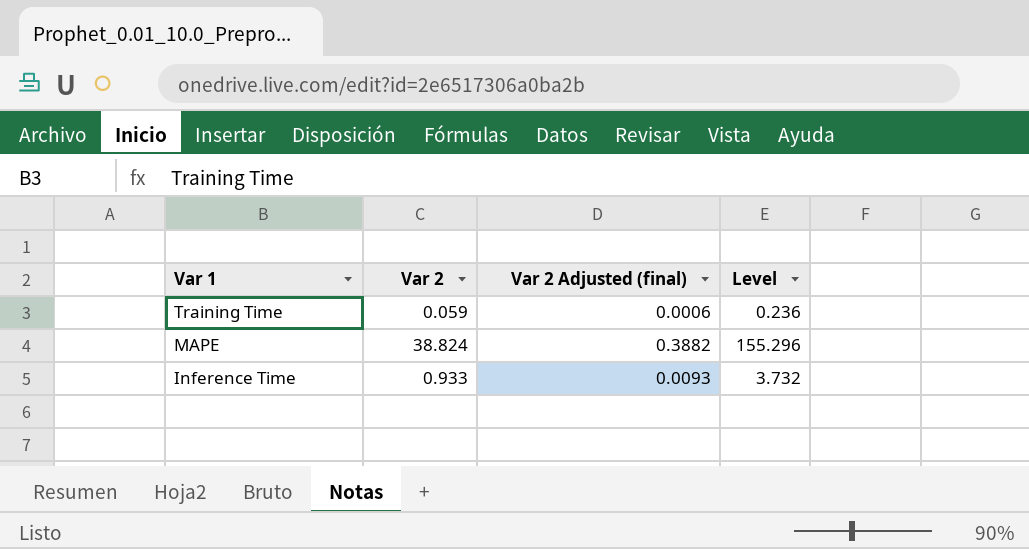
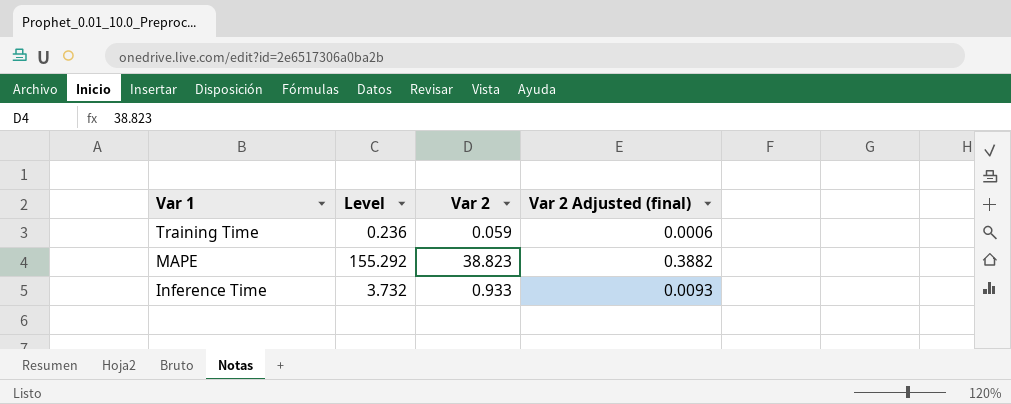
column Level | position: 4 -> 2
MAPE | Level: 155.296 -> 155.292
MAPE | Var 2: 38.824 -> 38.823

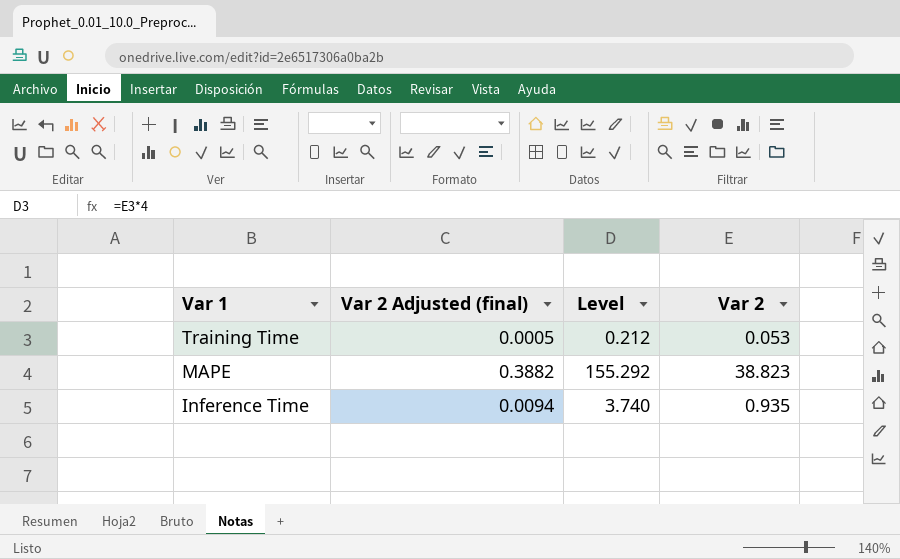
column Var 2 Adjusted (final) | position: 4 -> 2
Training Time | Var 2 Adjusted (final): 0.0006 -> 0.0005
Training Time | Level: 0.236 -> 0.212
Training Time | Var 2: 0.059 -> 0.053
Inference Time | Var 2 Adjusted (final): 0.0093 -> 0.0094
Inference Time | Level: 3.732 -> 3.740
Inference Time | Var 2: 0.933 -> 0.935

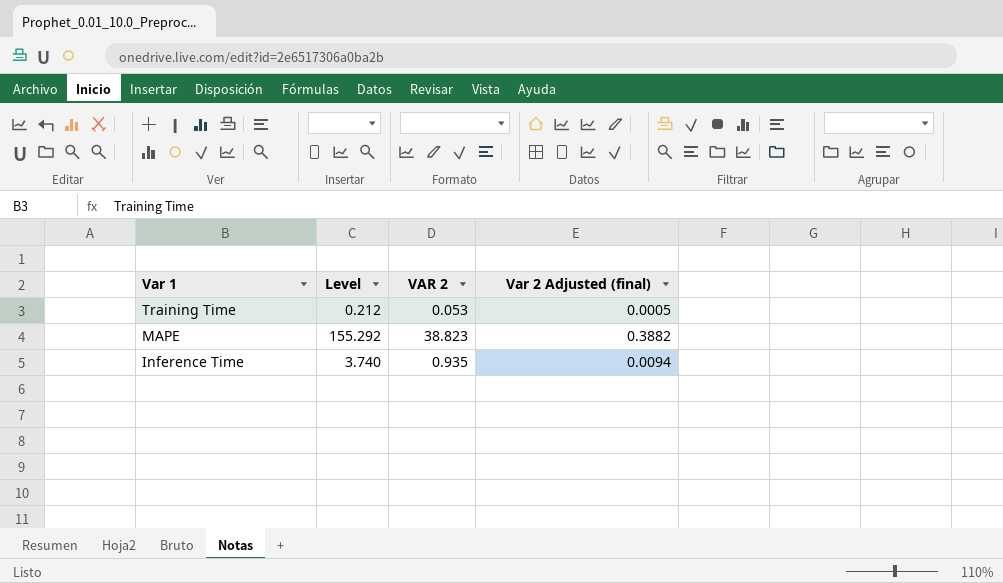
column name: Var 2 -> VAR 2
column Var 2 Adjusted (final) | position: 2 -> 4

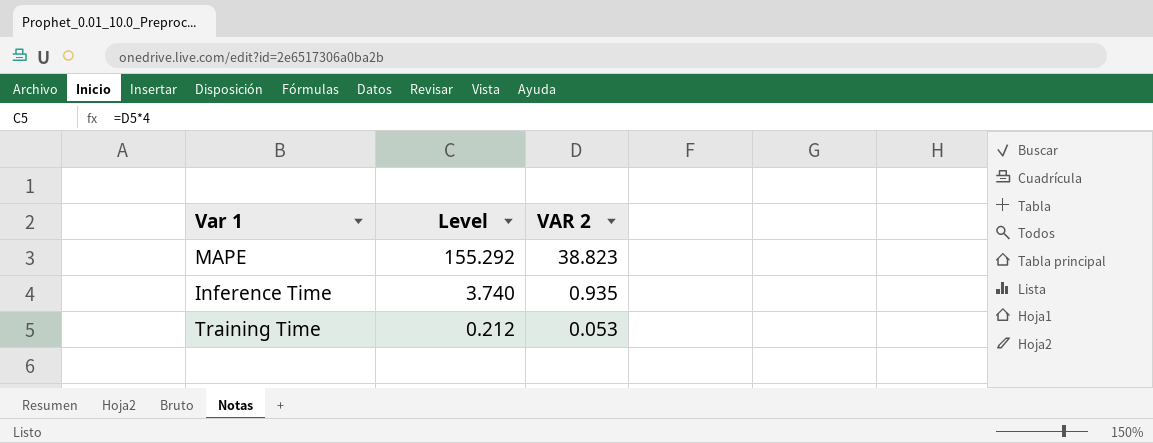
row order: Var 1 descending -> Level descending
column Var 2 Adjusted (final) | formula: [VAR 2] * 0.01 -> none

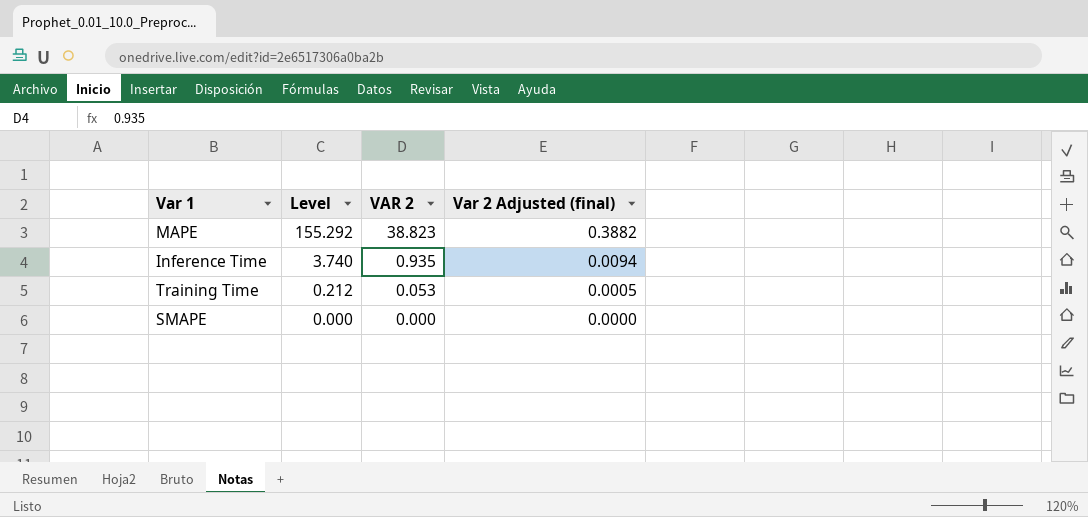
column Var 2 Adjusted (final) | formula: none -> [VAR 2] * 0.01
row SMAPE: none -> 0.000 | 0.000 | 0.0000

